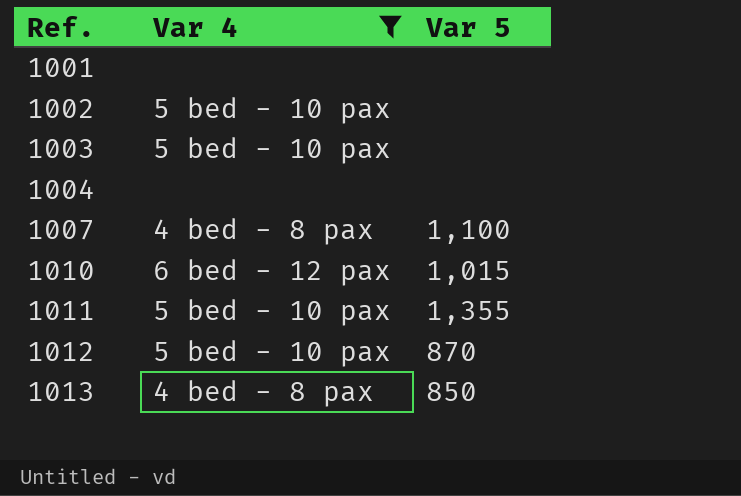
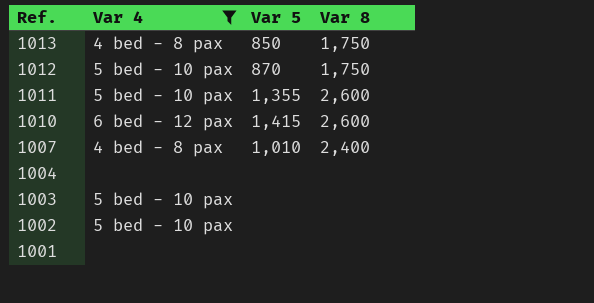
row order: Ref. ascending -> Ref. descending
column Var 8 | position: none -> 4
1010 | Var 5: 1,015 -> 1,415
1007 | Var 5: 1,100 -> 1,010

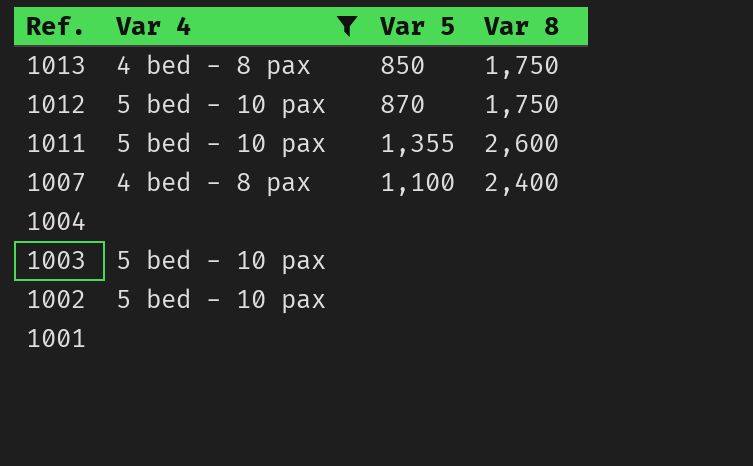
row 1010: 6 bed - 12 pax | 1,415 | 2,600 -> none
1007 | Var 5: 1,010 -> 1,100

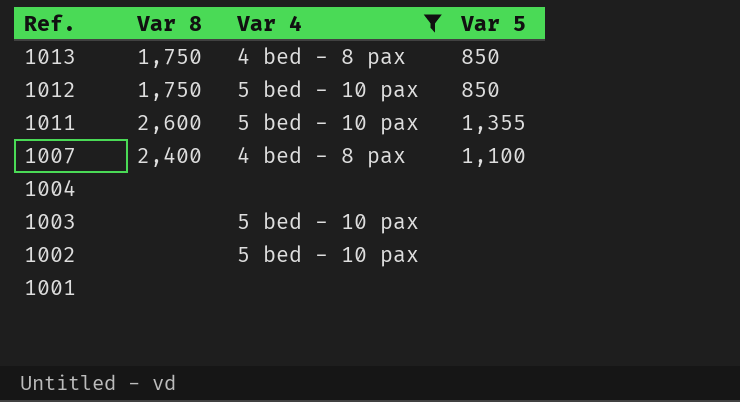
column Var 8 | position: 4 -> 2
1012 | Var 5: 870 -> 850

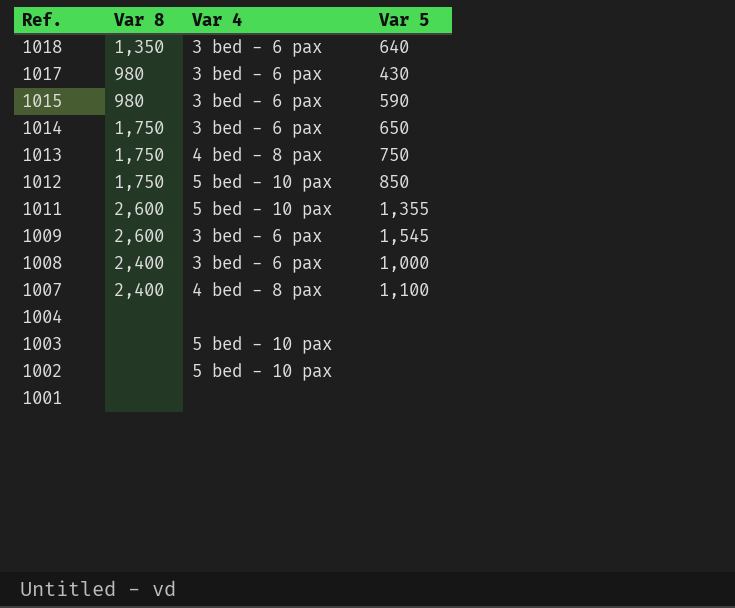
filter: Var 4 != 3 bed - 6 pax -> none
1013 | Var 5: 850 -> 750

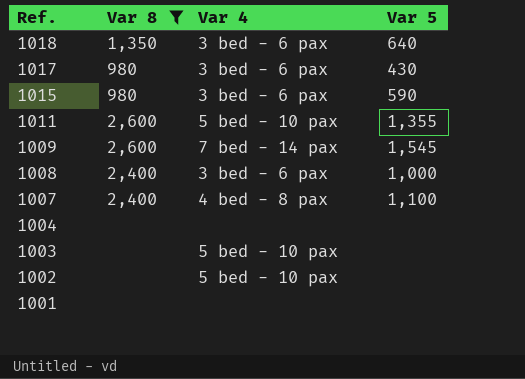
filter: none -> Var 8 != 1,750
1009 | Var 4: 3 bed - 6 pax -> 7 bed - 14 pax

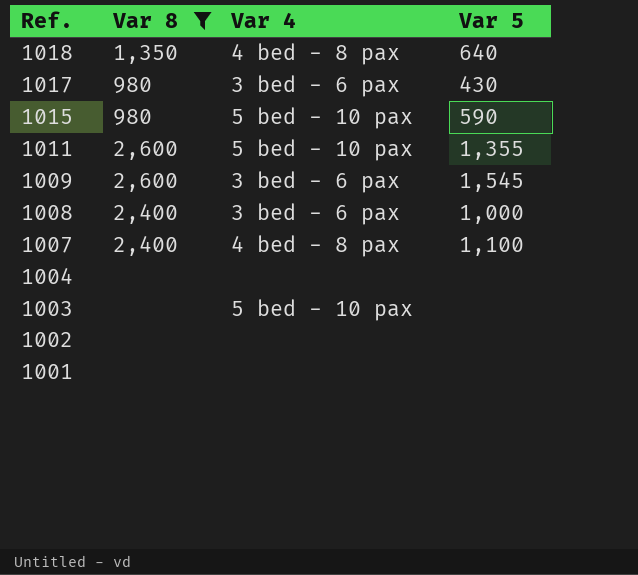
1018 | Var 4: 3 bed - 6 pax -> 4 bed - 8 pax
1015 | Var 4: 3 bed - 6 pax -> 5 bed - 10 pax
1009 | Var 4: 7 bed - 14 pax -> 3 bed - 6 pax
1002 | Var 4: 5 bed - 10 pax -> none

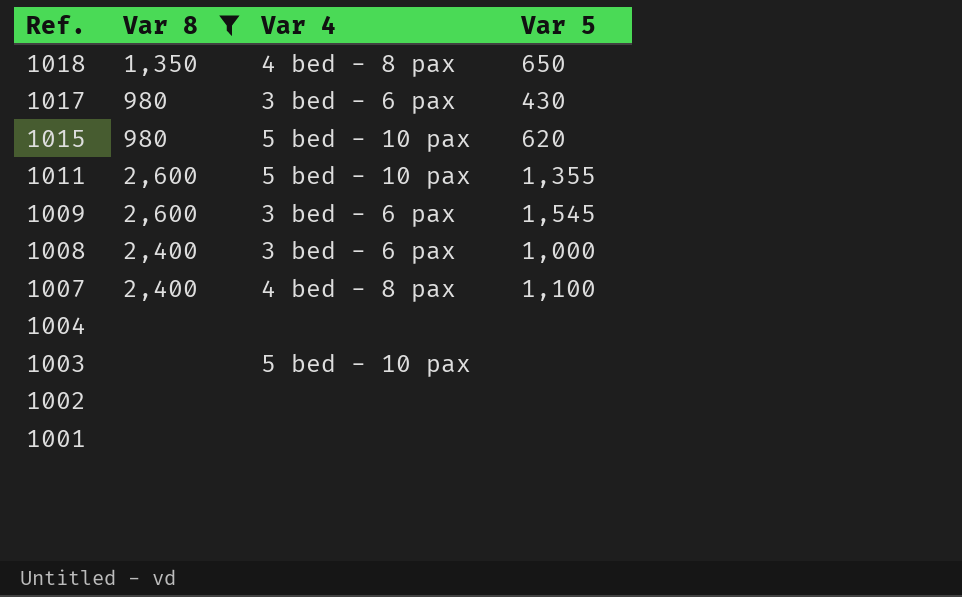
1018 | Var 5: 640 -> 650
1015 | Var 5: 590 -> 620

